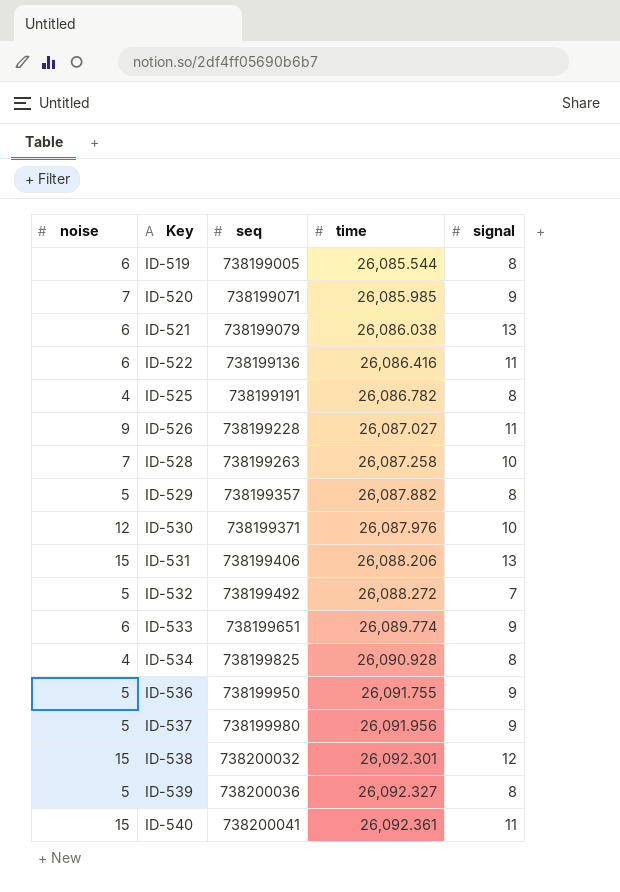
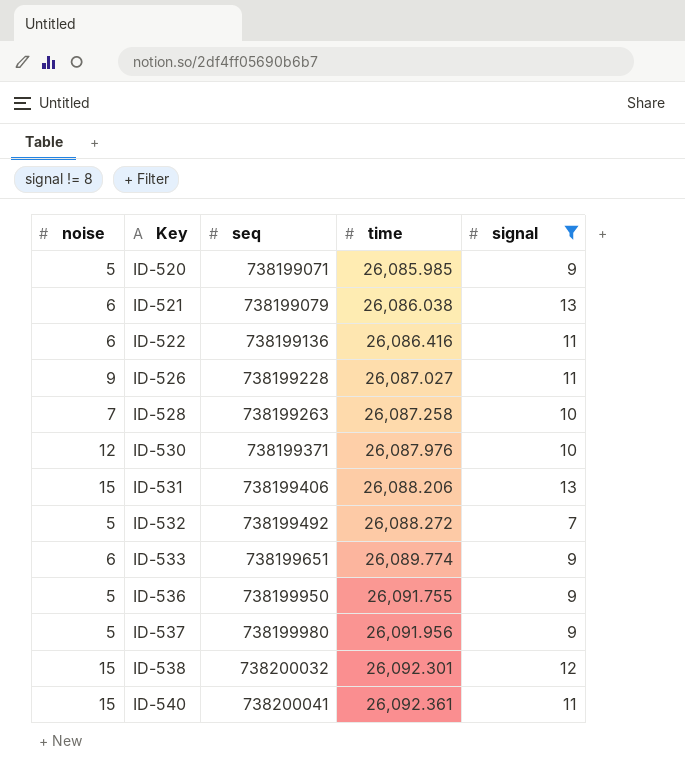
filter: none -> signal != 8
ID-520 | noise: 7 -> 5

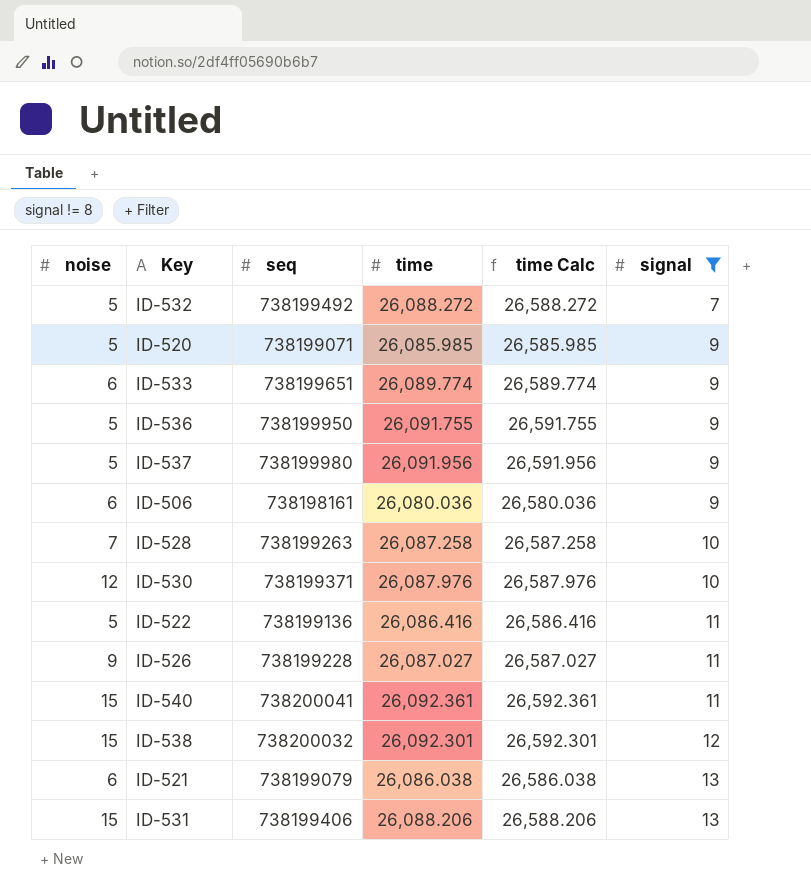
row order: Key ascending -> signal ascending
column time Calc | formula: none -> [time] + 500
row ID-506: none -> 6 | 738198161 | 26,080.036 | 26,580.036 | 9
ID-522 | noise: 6 -> 5

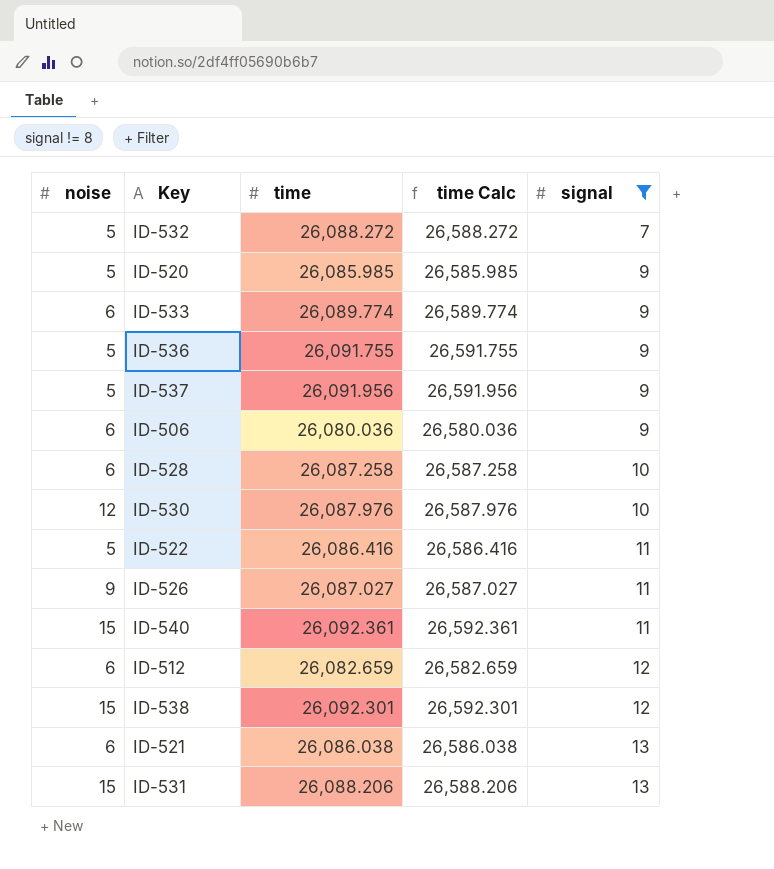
column seq | position: 3 -> none
ID-528 | noise: 7 -> 6
row ID-512: none -> 6 | 26,082.659 | 26,582.659 | 12

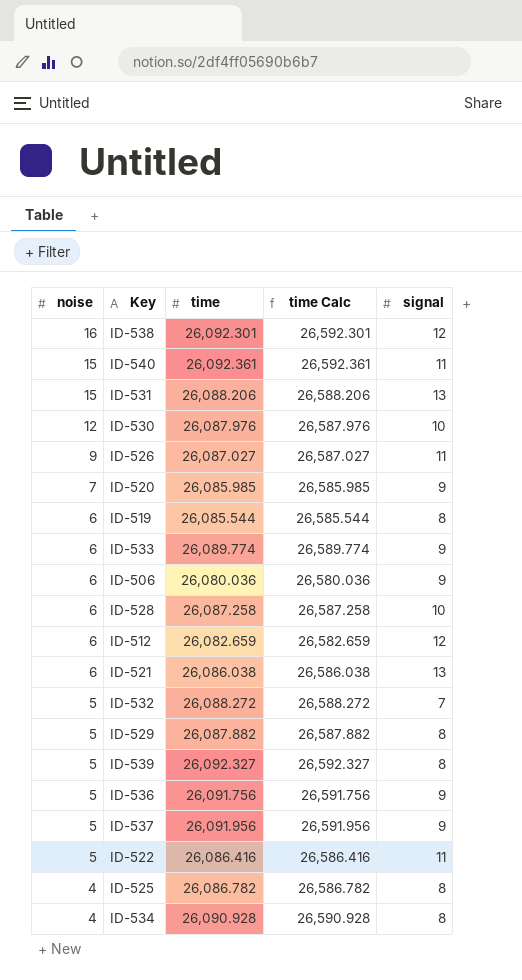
filter: signal != 8 -> none
row order: signal ascending -> noise descending
ID-538 | noise: 15 -> 16
ID-520 | noise: 5 -> 7
ID-536 | time: 26,091.755 -> 26,091.756
ID-536 | time Calc: 26,591.755 -> 26,591.756

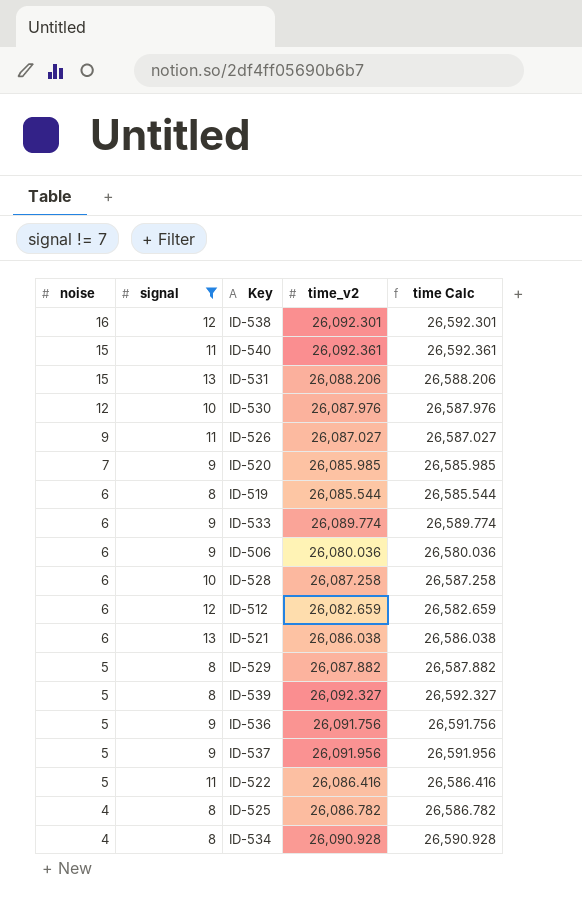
filter: none -> signal != 7
column signal | position: 5 -> 2
column name: time -> time_v2

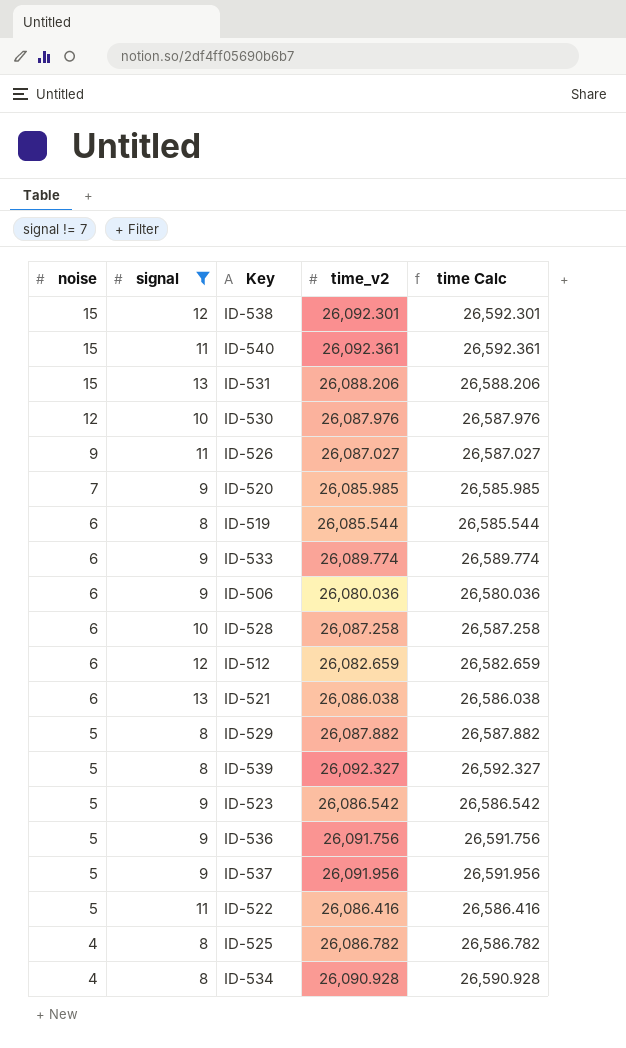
ID-538 | noise: 16 -> 15
row ID-523: none -> 5 | 9 | 26,086.542 | 26,586.542

